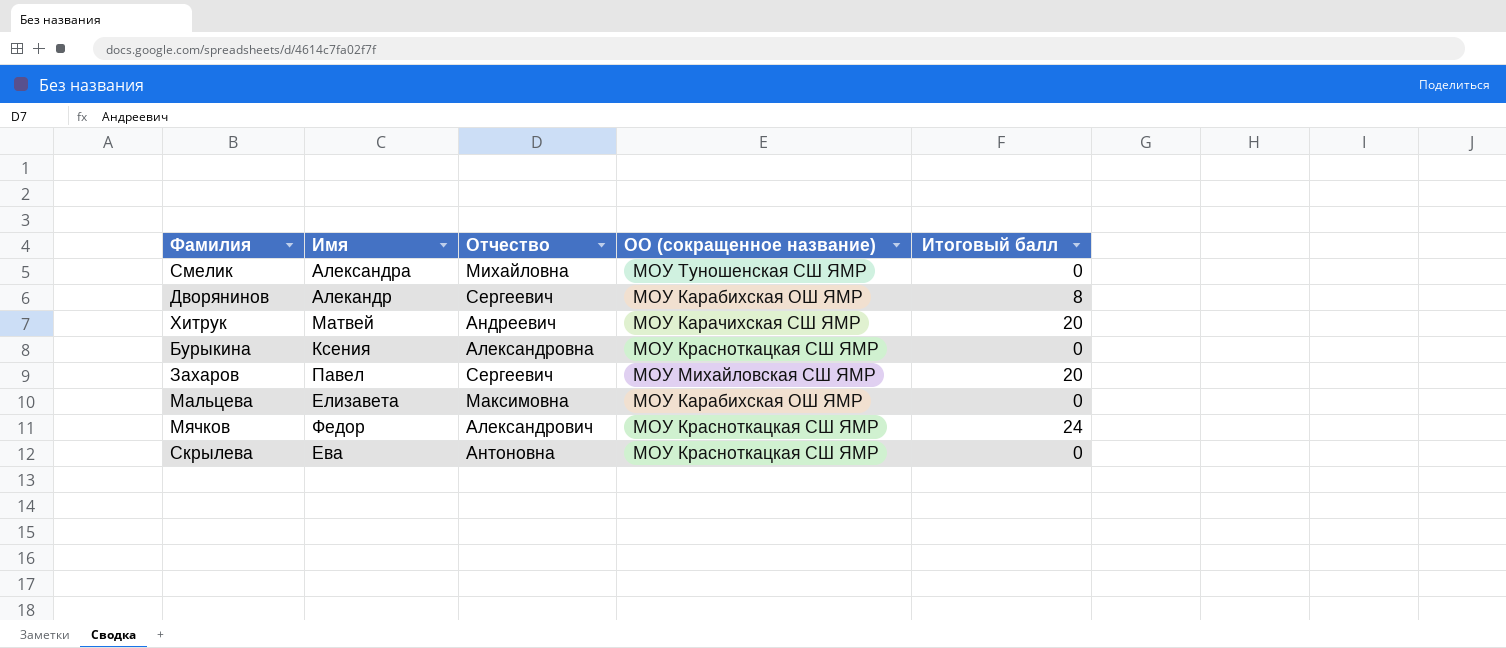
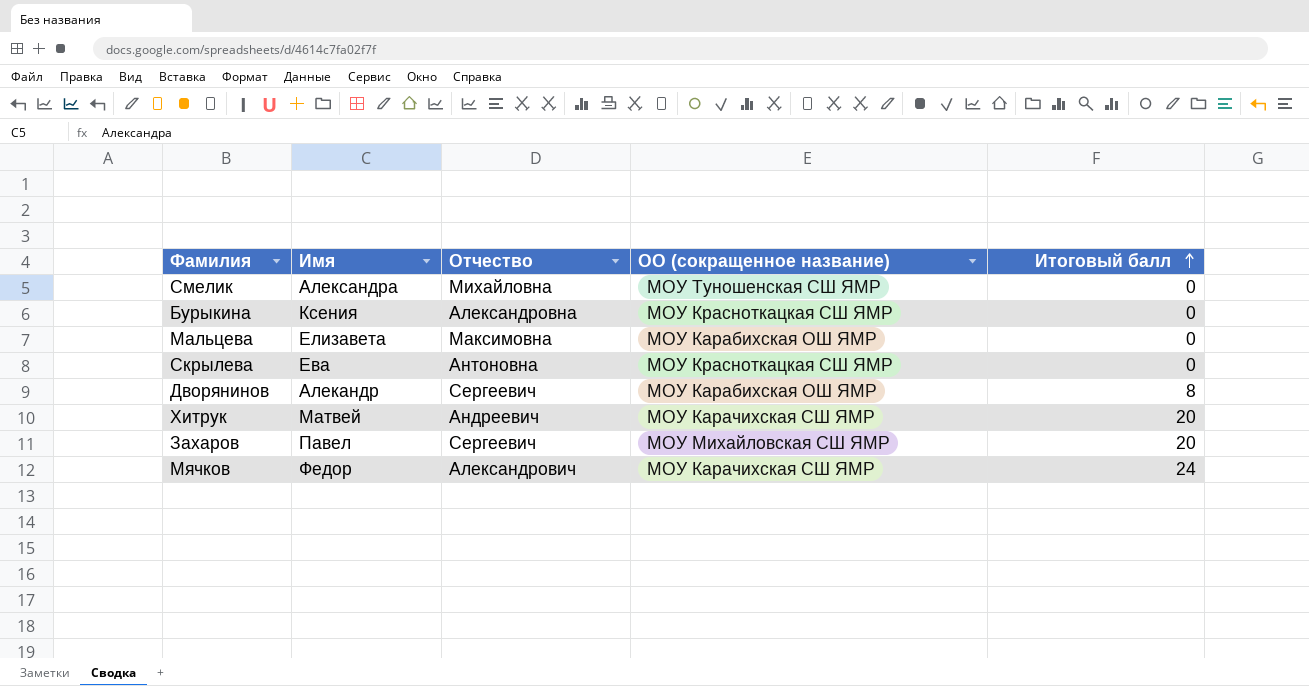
row order: none -> Итоговый балл ascending
Мячков | ОО (сокращенное название): МОУ Красноткацкая СШ ЯМР -> МОУ Карачихская СШ ЯМР

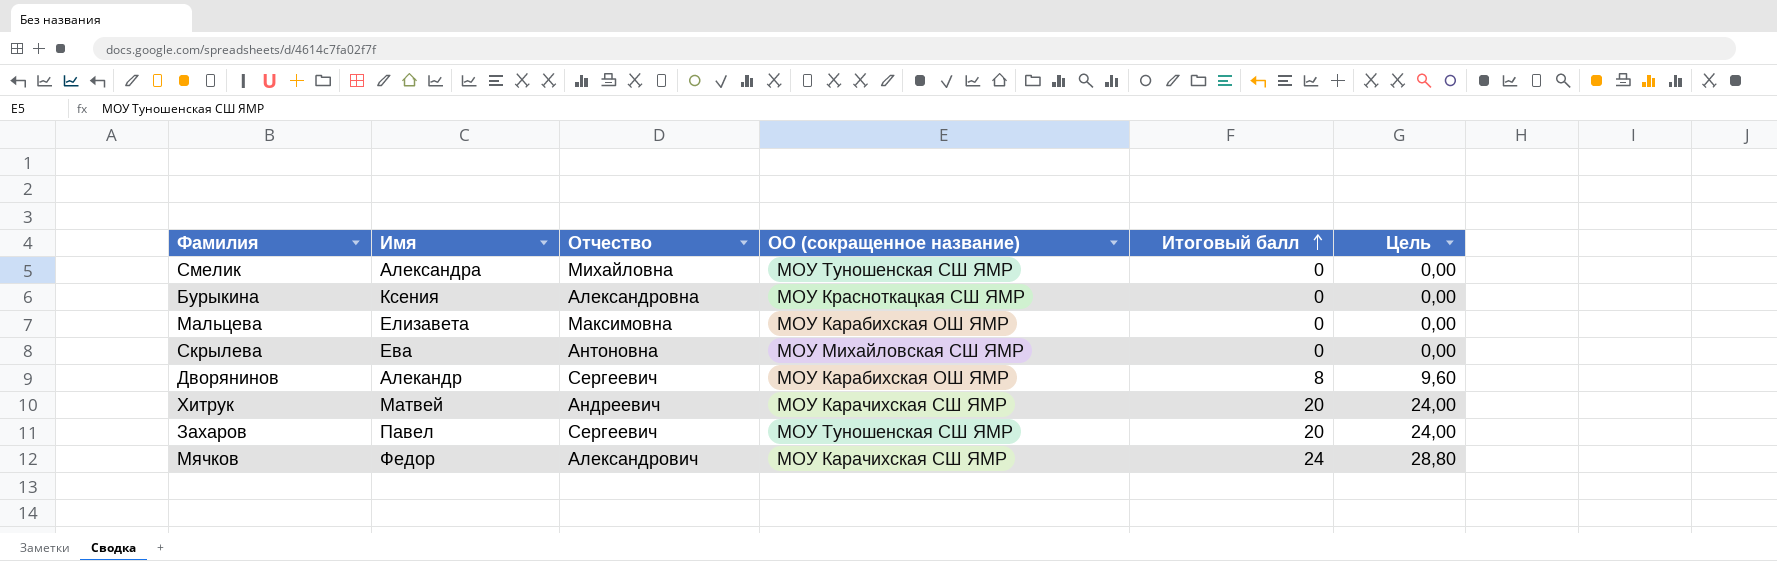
column Цель | formula: none -> [Итоговый балл] * 1,2
Скрылева | ОО (сокращенное название): МОУ Красноткацкая СШ ЯМР -> МОУ Михайловская СШ ЯМР
Захаров | ОО (сокращенное название): МОУ Михайловская СШ ЯМР -> МОУ Туношенская СШ ЯМР

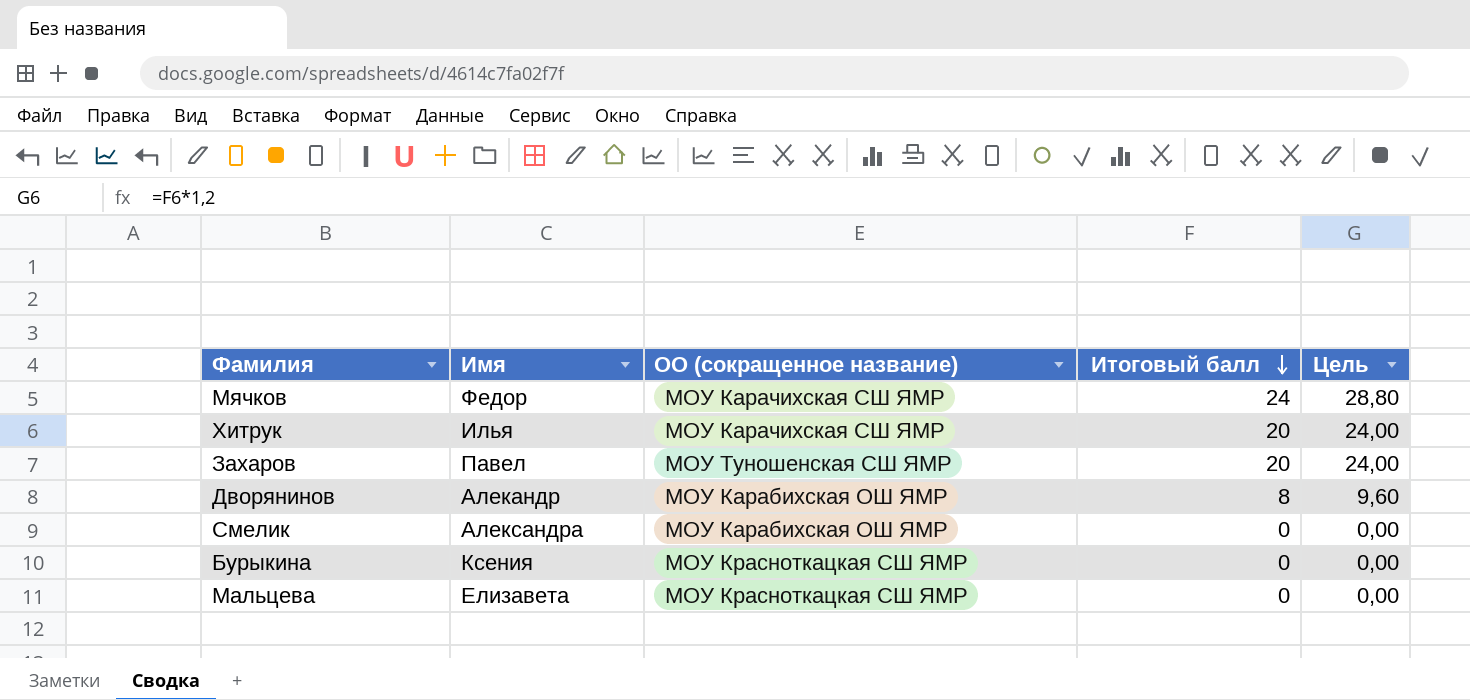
row order: Итоговый балл ascending -> Итоговый балл descending
column Отчество | position: 3 -> none
row Скрылева: Ева | Антоновна | МОУ Михайловская СШ ЯМР | 0 | 0,00 -> none
Хитрук | Имя: Матвей -> Илья
Смелик | ОО (сокращенное название): МОУ Туношенская СШ ЯМР -> МОУ Карабихская ОШ ЯМР
Мальцева | ОО (сокращенное название): МОУ Карабихская ОШ ЯМР -> МОУ Красноткацкая СШ ЯМР

